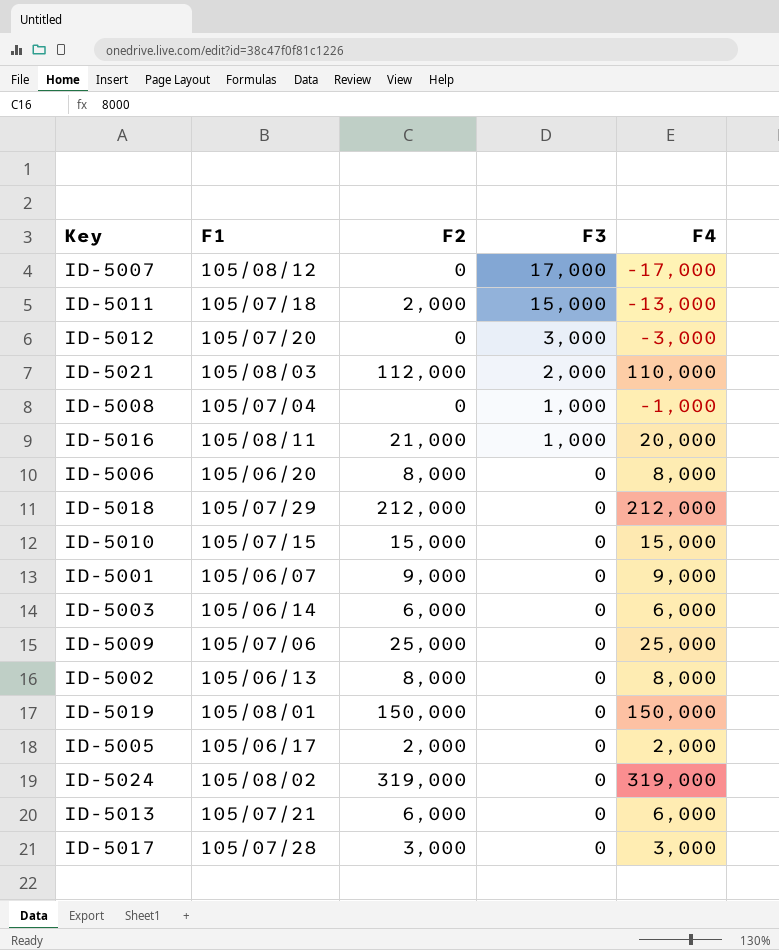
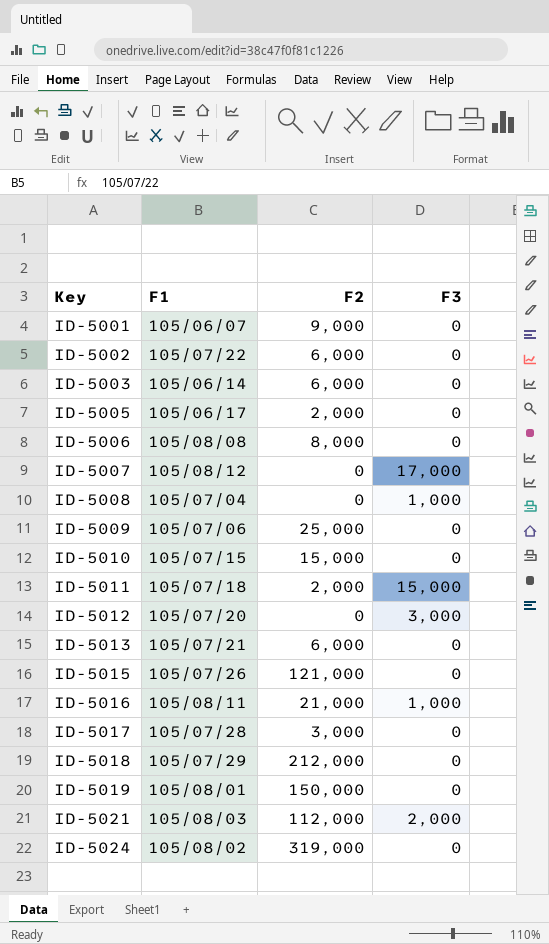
row order: F3 descending -> Key ascending
column F4 | formula: [F2] - [F3] -> none
ID-5002 | F1: 105/06/13 -> 105/07/22
ID-5002 | F2: 8,000 -> 6,000
ID-5006 | F1: 105/06/20 -> 105/08/08
row ID-5015: none -> 105/07/26 | 121,000 | 0

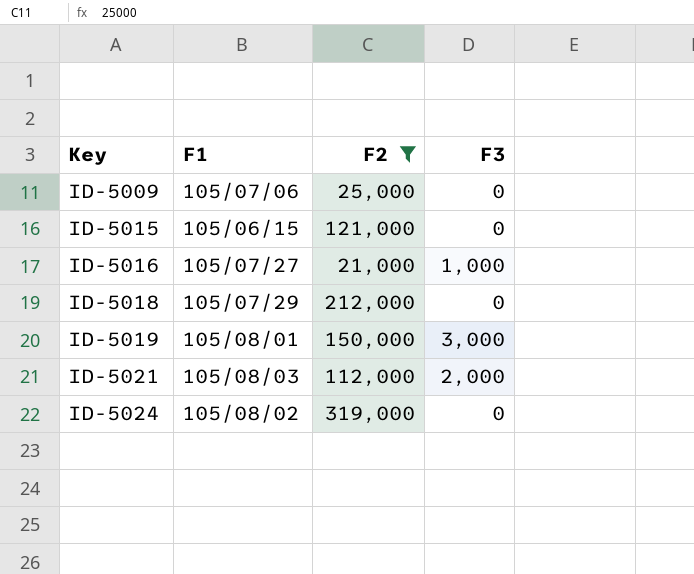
filter: none -> F2 >= 21,000
ID-5015 | F1: 105/07/26 -> 105/06/15
ID-5016 | F1: 105/08/11 -> 105/07/27
ID-5019 | F3: 0 -> 3,000

